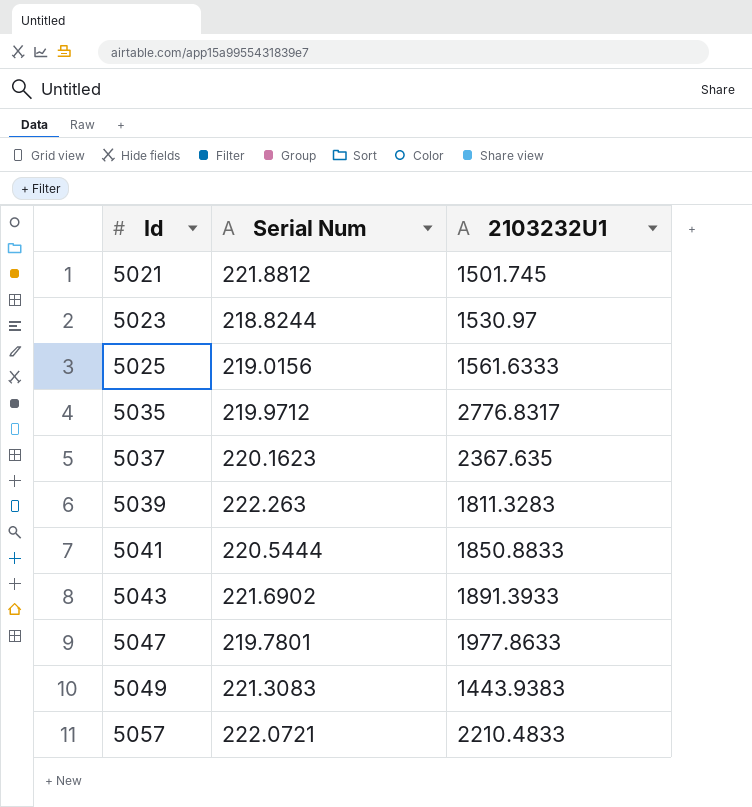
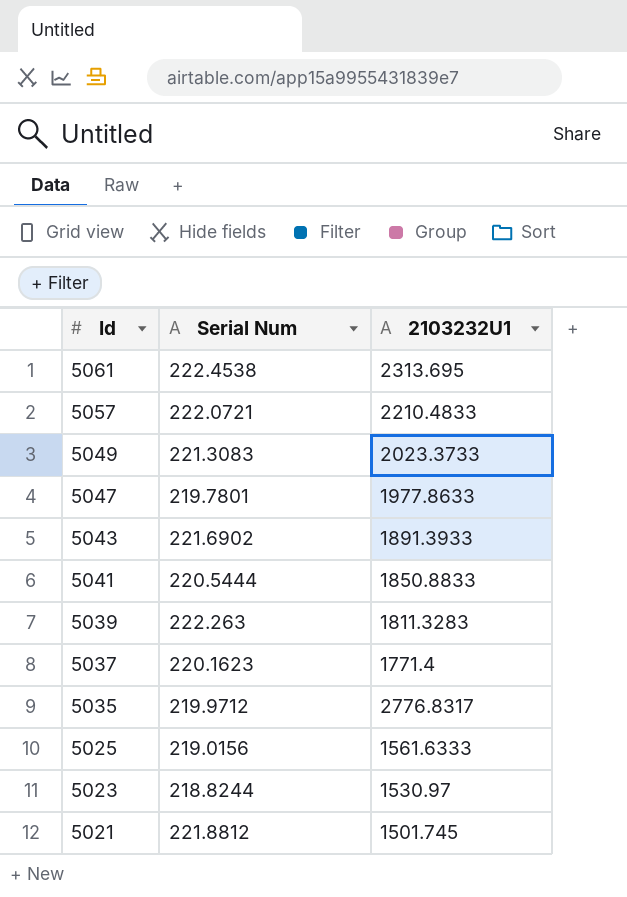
row order: Id ascending -> Id descending
row 5061: none -> 222.4538 | 2313.695
5049 | 2103232U1: 1443.9383 -> 2023.3733
5037 | 2103232U1: 2367.635 -> 1771.4

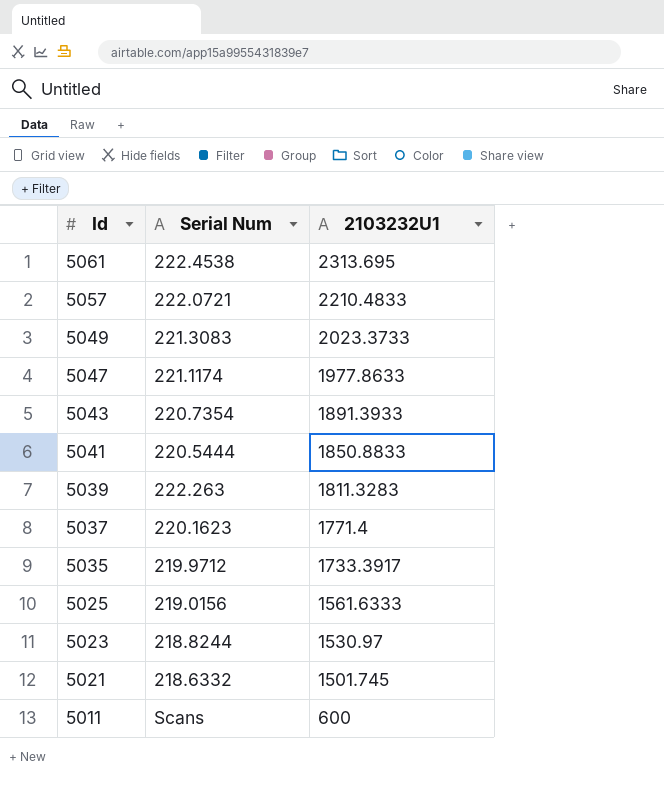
5047 | Serial Num: 219.7801 -> 221.1174
5043 | Serial Num: 221.6902 -> 220.7354
5035 | 2103232U1: 2776.8317 -> 1733.3917
5021 | Serial Num: 221.8812 -> 218.6332
row 5011: none -> Scans | 600

